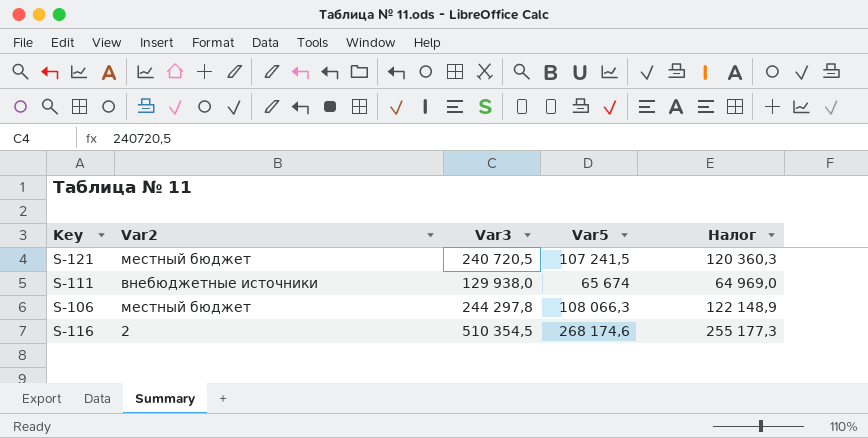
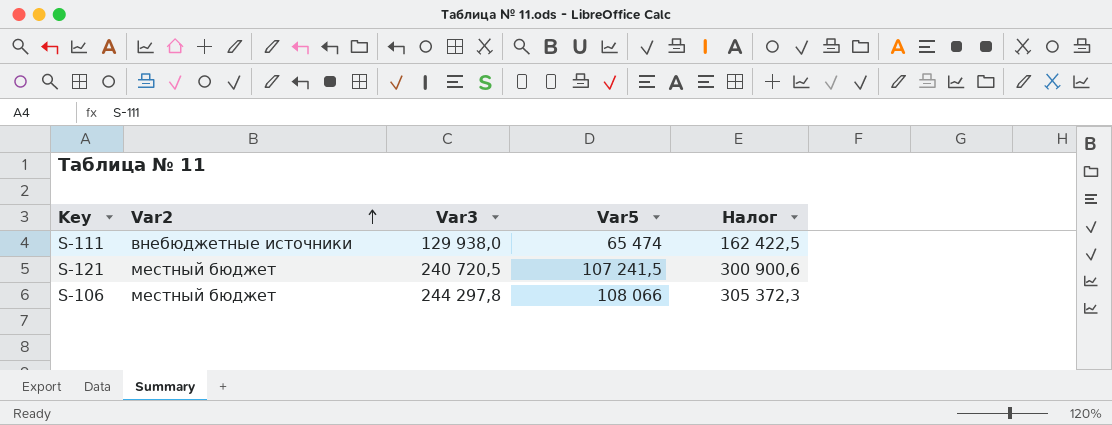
row order: none -> Var2 ascending
column Налог | formula: [Var3] * 0,5 -> [Var3] * 1,25
row S-116: 2 | 510 354,5 | 268 174,6 | 255 177,3 -> none
S-111 | Var5: 65 674 -> 65 474
S-106 | Var5: 108 066,3 -> 108 066

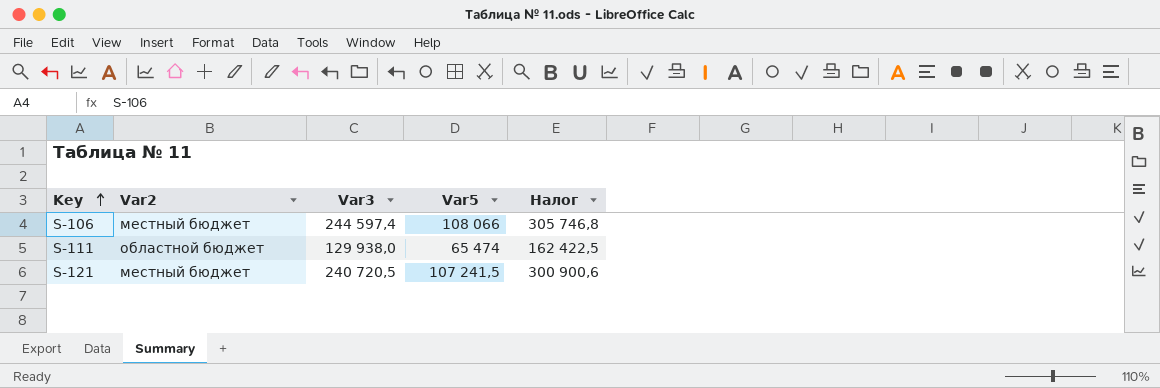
row order: Var2 ascending -> Key ascending
S-106 | Var3: 244 297,8 -> 244 597,4
S-106 | Налог: 305 372,3 -> 305 746,8
S-111 | Var2: внебюджетные источники -> областной бюджет

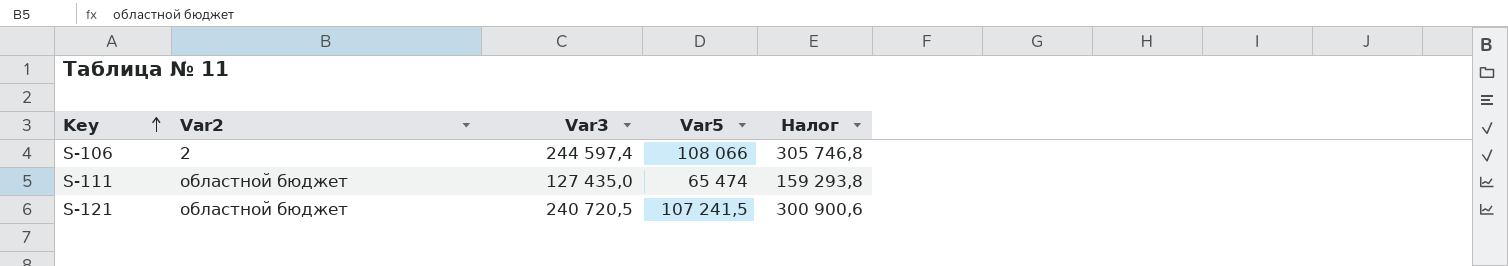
S-106 | Var2: местный бюджет -> 2
S-111 | Var3: 129 938,0 -> 127 435,0
S-111 | Налог: 162 422,5 -> 159 293,8
S-121 | Var2: местный бюджет -> областной бюджет

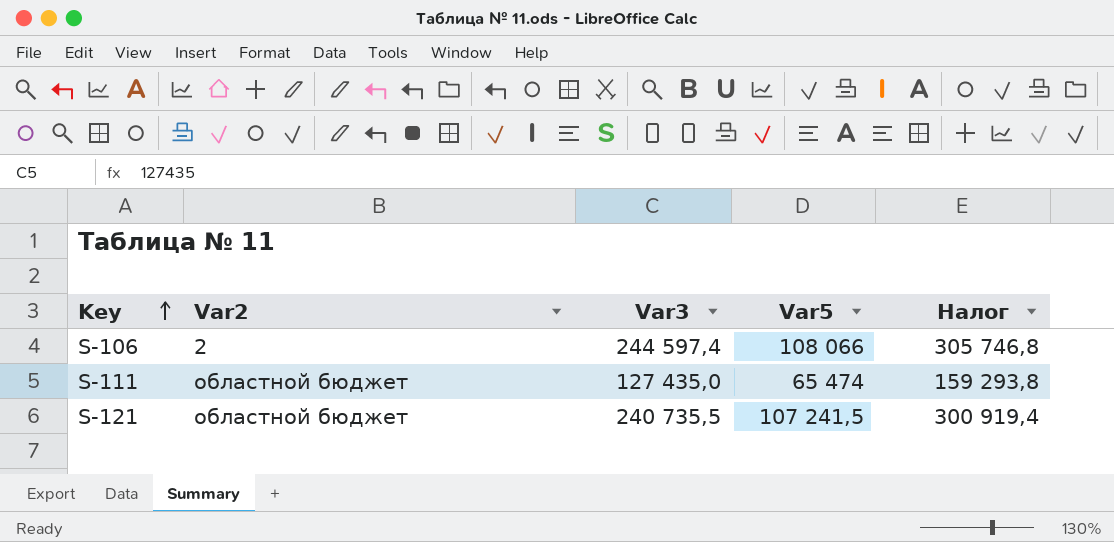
S-121 | Var3: 240 720,5 -> 240 735,5
S-121 | Налог: 300 900,6 -> 300 919,4

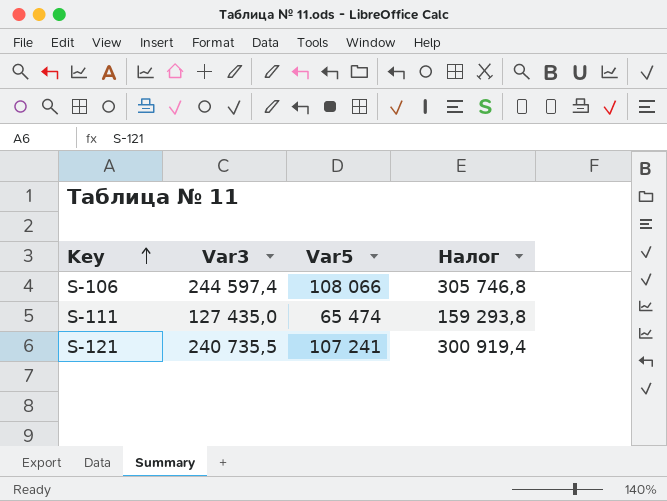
column Var2 | position: 2 -> none
S-121 | Var5: 107 241,5 -> 107 241

